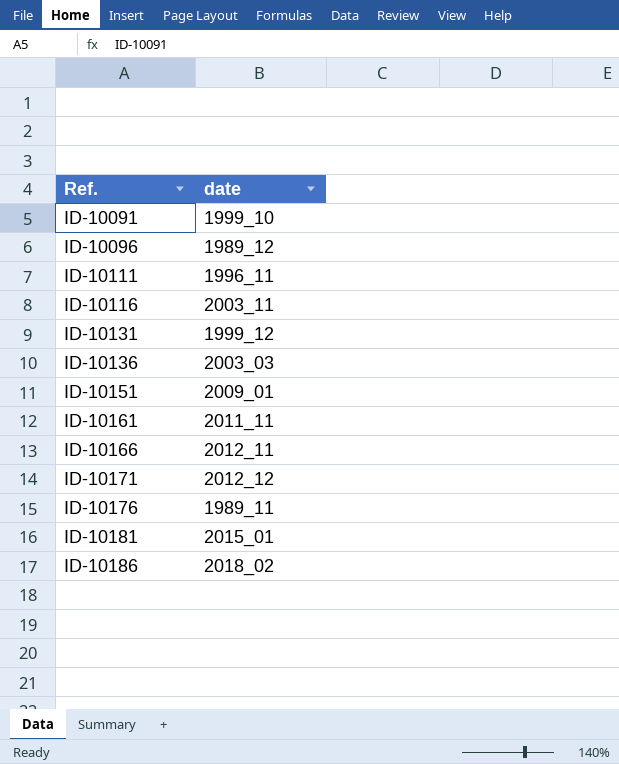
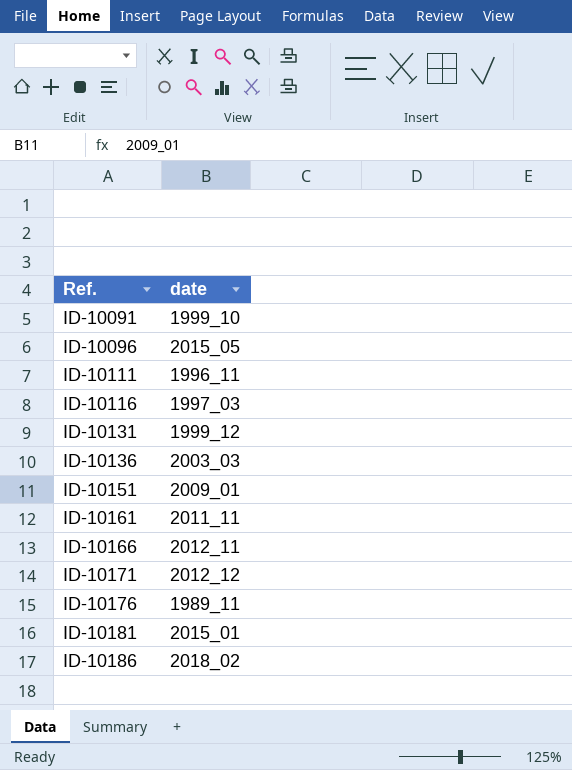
ID-10096 | date: 1989_12 -> 2015_05
ID-10116 | date: 2003_11 -> 1997_03

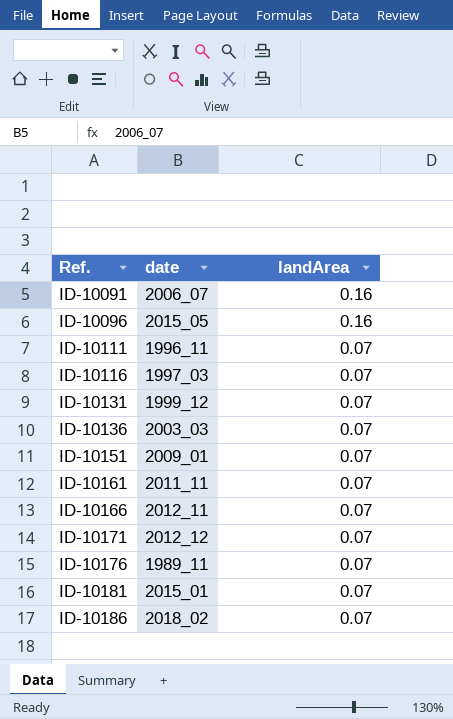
column landArea | position: none -> 3
ID-10091 | date: 1999_10 -> 2006_07

